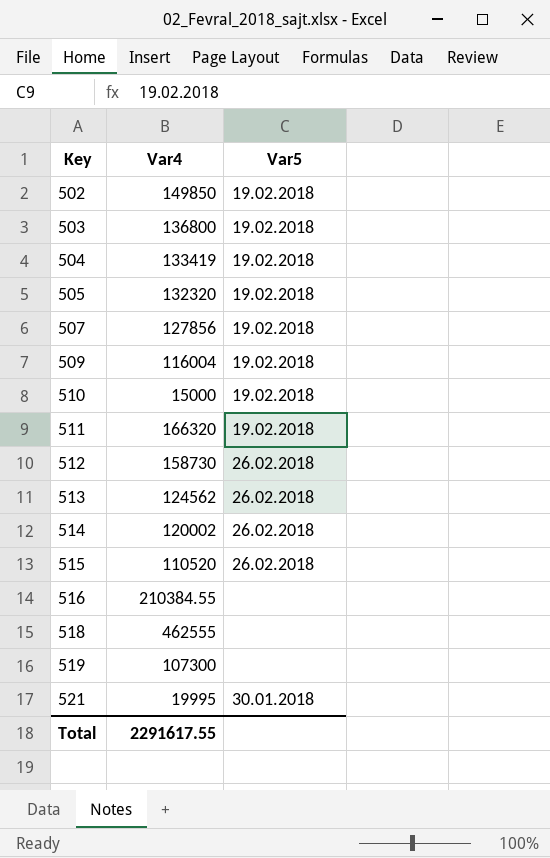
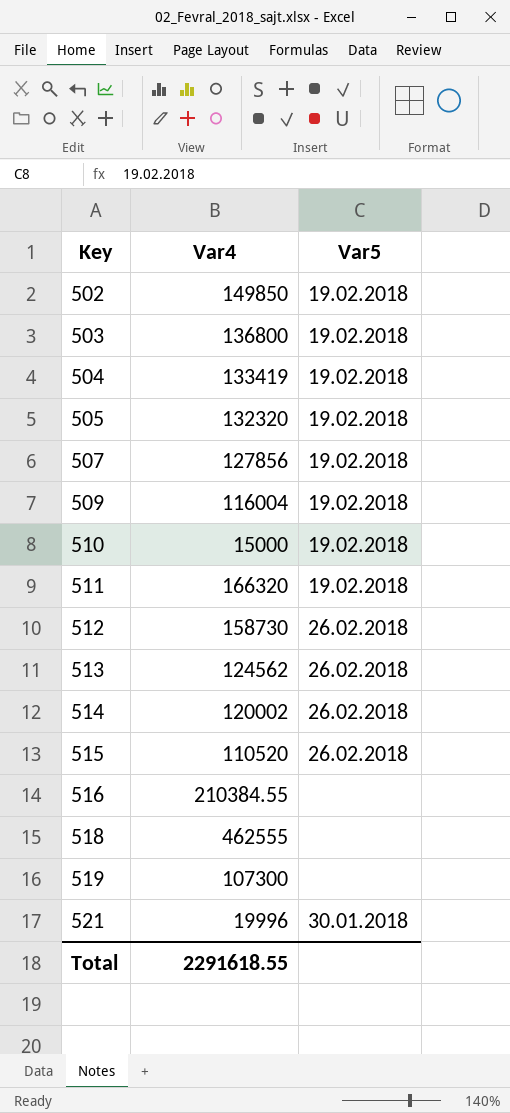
521 | Var4: 19995 -> 19996
Total | Var4: 2291617.55 -> 2291618.55

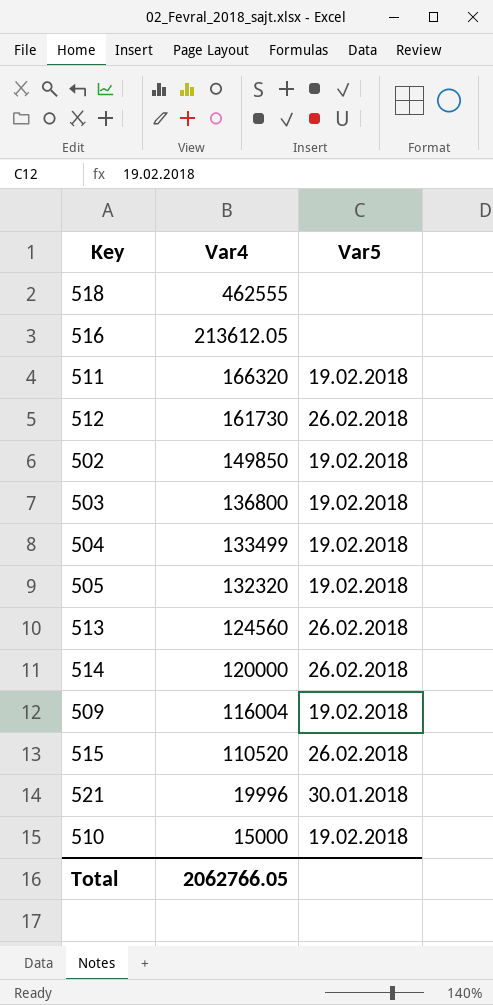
row order: Key ascending -> Var4 descending
row 507: 127856 | 19.02.2018 -> none
row 519: 107300 | none -> none
516 | Var4: 210384.55 -> 213612.05
512 | Var4: 158730 -> 161730
504 | Var4: 133419 -> 133499
513 | Var4: 124562 -> 124560
514 | Var4: 120002 -> 120000
Total | Var4: 2291618.55 -> 2062766.05

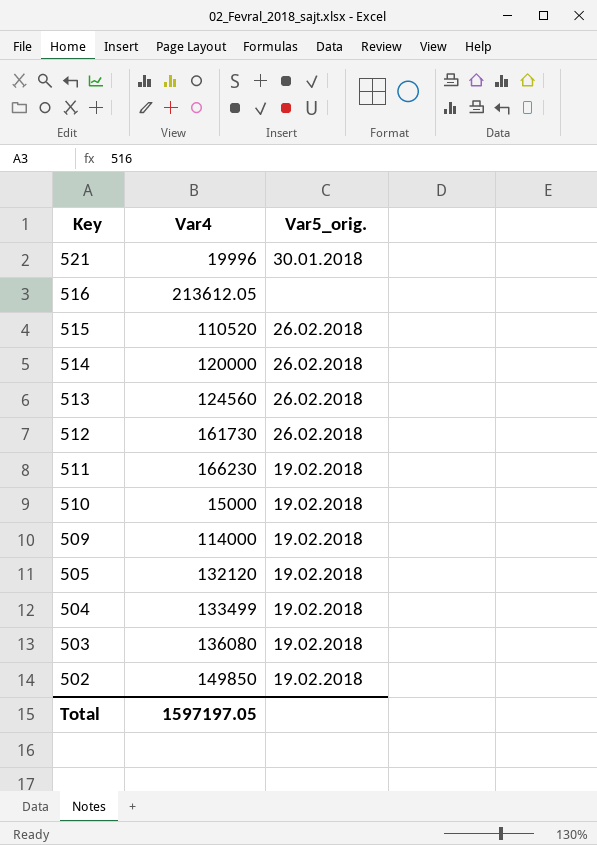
row order: Var4 descending -> Key descending
column name: Var5 -> Var5_orig.
row 518: 462555 | none -> none
511 | Var4: 166320 -> 166230
509 | Var4: 116004 -> 114000
505 | Var4: 132320 -> 132120
503 | Var4: 136800 -> 136080
Total | Var4: 2062766.05 -> 1597197.05

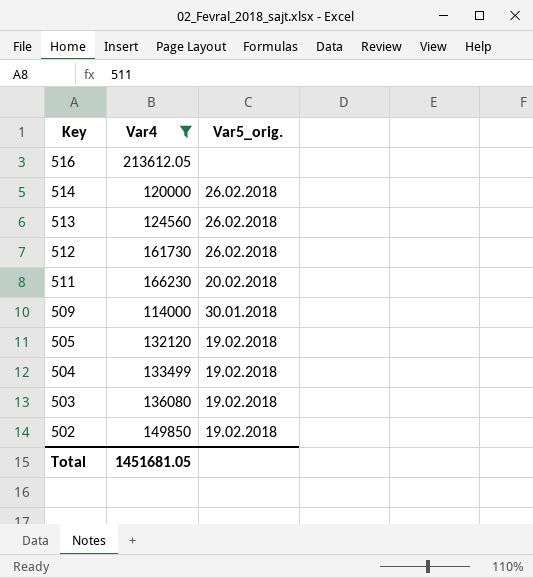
filter: none -> Var4 >= 114000
511 | Var5_orig.: 19.02.2018 -> 20.02.2018
509 | Var5_orig.: 19.02.2018 -> 30.01.2018
Total | Var4: 1597197.05 -> 1451681.05

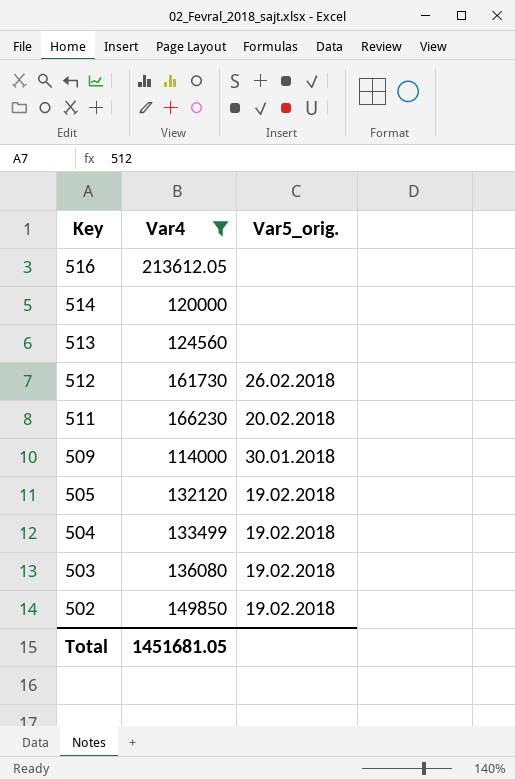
514 | Var5_orig.: 26.02.2018 -> none
513 | Var5_orig.: 26.02.2018 -> none

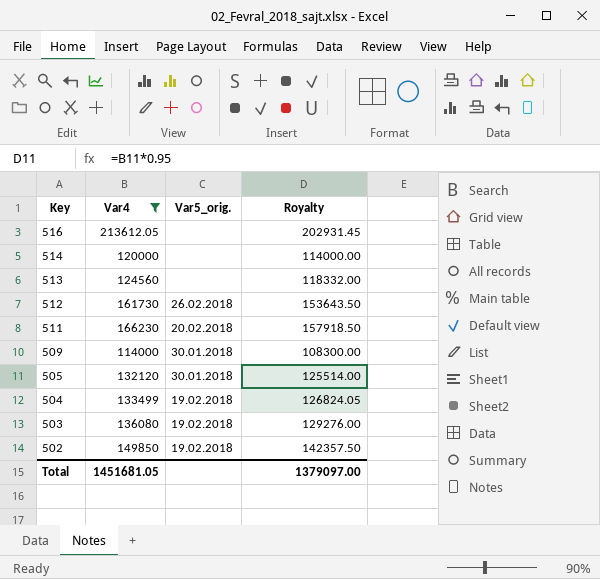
column Royalty | formula: none -> [Var4] * 0.95
505 | Var5_orig.: 19.02.2018 -> 30.01.2018

